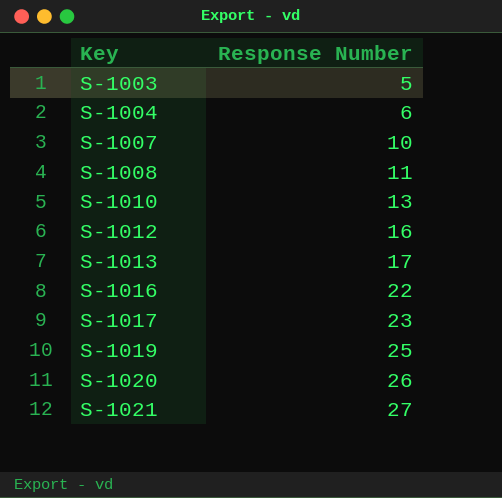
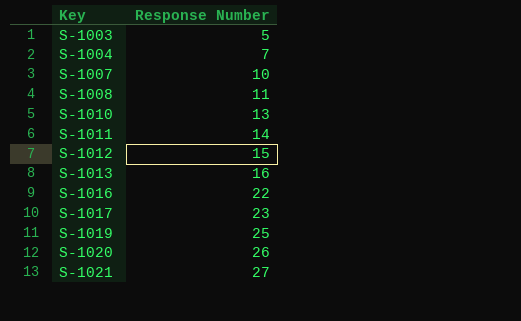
S-1004 | Response Number: 6 -> 7
row S-1011: none -> 14
S-1012 | Response Number: 16 -> 15
S-1013 | Response Number: 17 -> 16

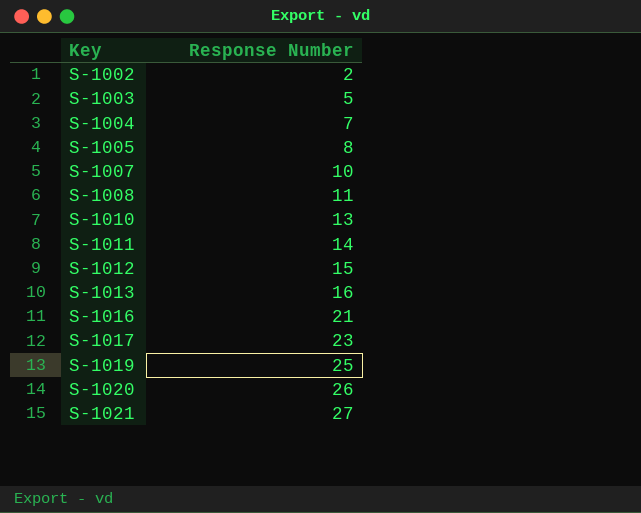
row S-1002: none -> 2
row S-1005: none -> 8
S-1016 | Response Number: 22 -> 21

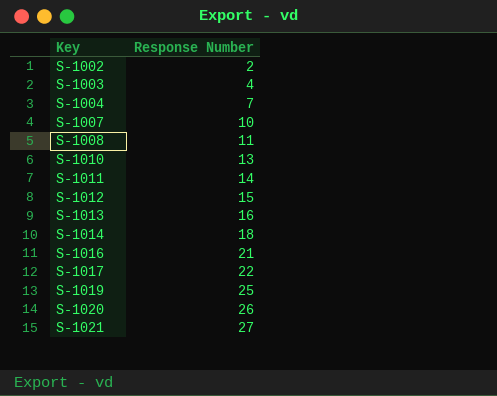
row S-1005: 8 -> none
S-1003 | Response Number: 5 -> 4
row S-1014: none -> 18
S-1017 | Response Number: 23 -> 22

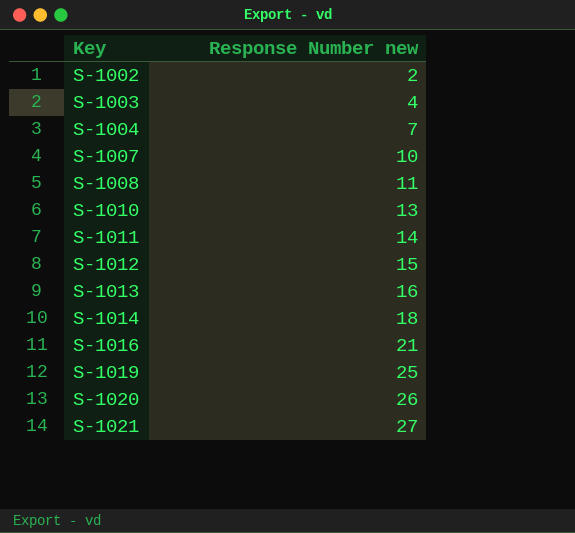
column name: Response Number -> Response Number new
row S-1017: 22 -> none

